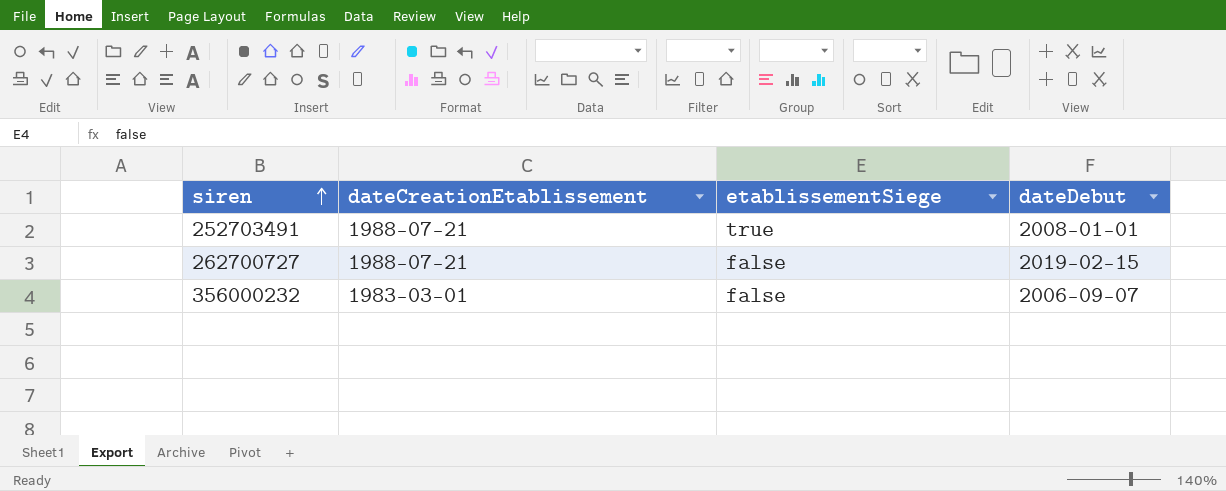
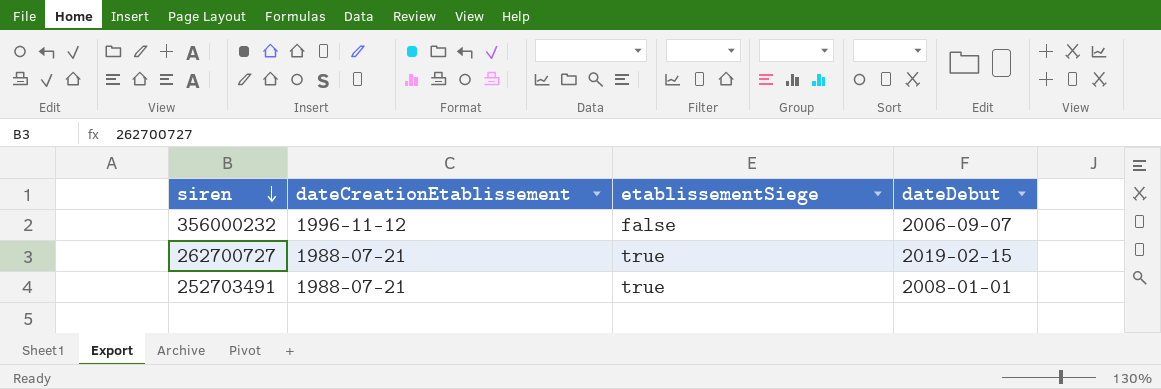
row order: siren ascending -> siren descending
356000232 | dateCreationEtablissement: 1983-03-01 -> 1996-11-12
262700727 | etablissementSiege: false -> true

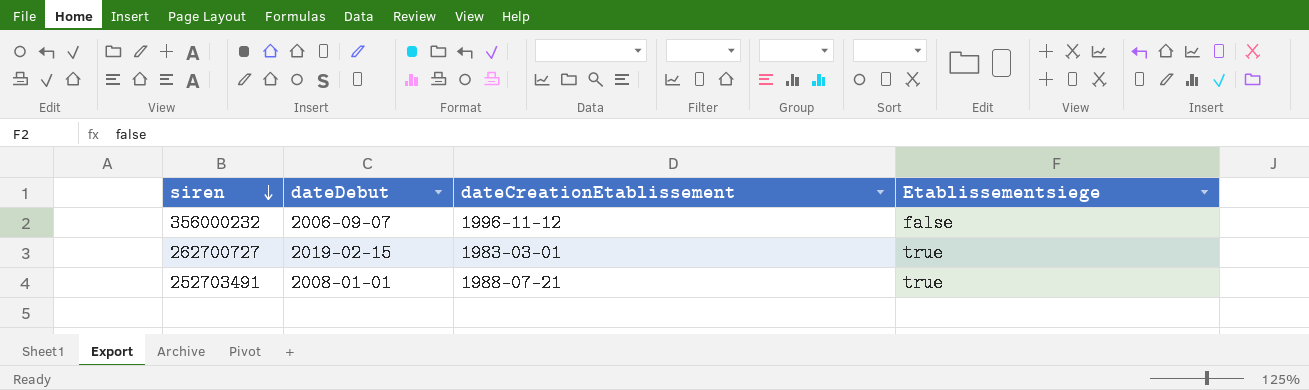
column dateDebut | position: 4 -> 2
column name: etablissementSiege -> Etablissementsiege
262700727 | dateCreationEtablissement: 1988-07-21 -> 1983-03-01

